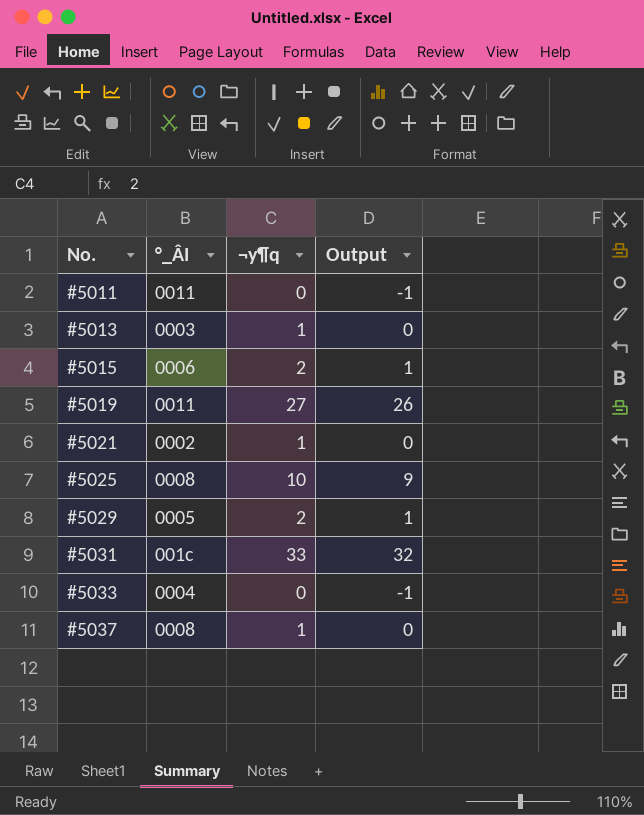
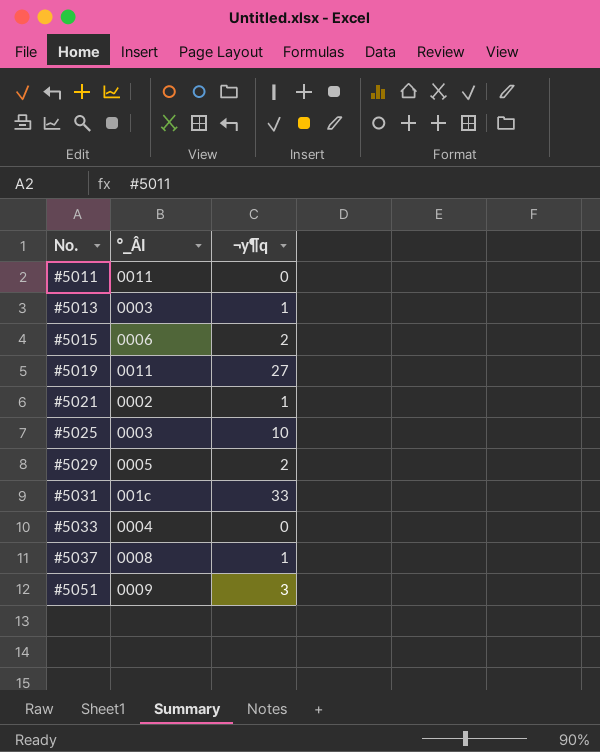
column Output | formula: [¬y¶q] - 1 -> none
#5025 | °_ÂI: 0008 -> 0003
row #5051: none -> 0009 | 3

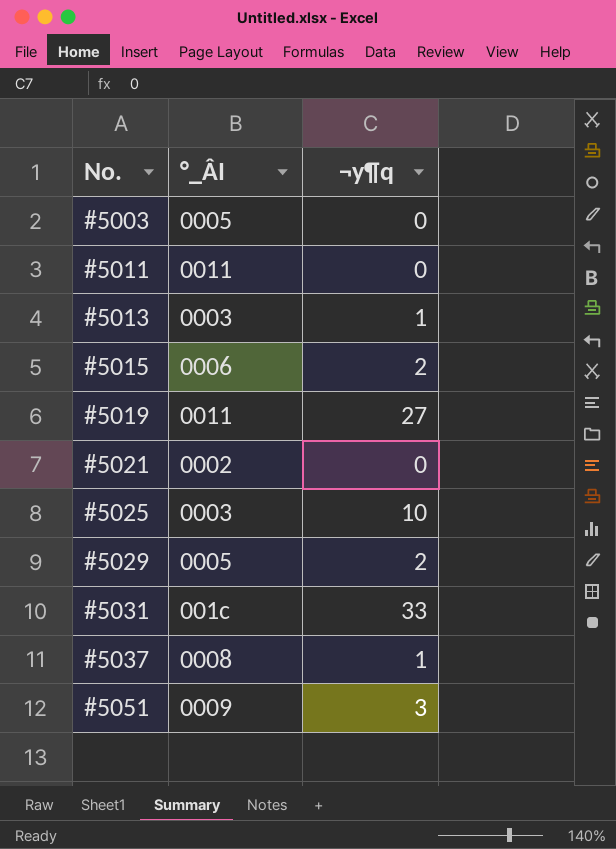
row #5033: 0004 | 0 -> none
row #5003: none -> 0005 | 0
#5021 | ¬y¶q: 1 -> 0

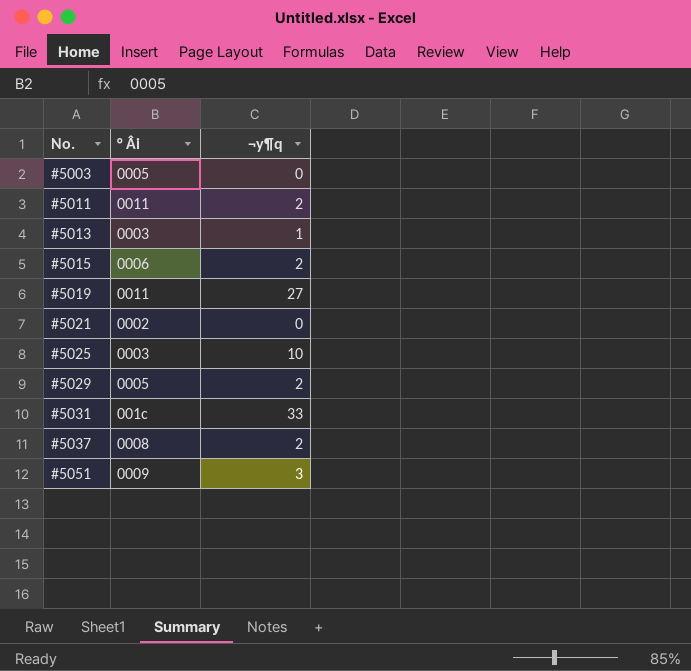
column name: °_ÂI -> ° Âi
#5011 | ¬y¶q: 0 -> 2
#5037 | ¬y¶q: 1 -> 2

